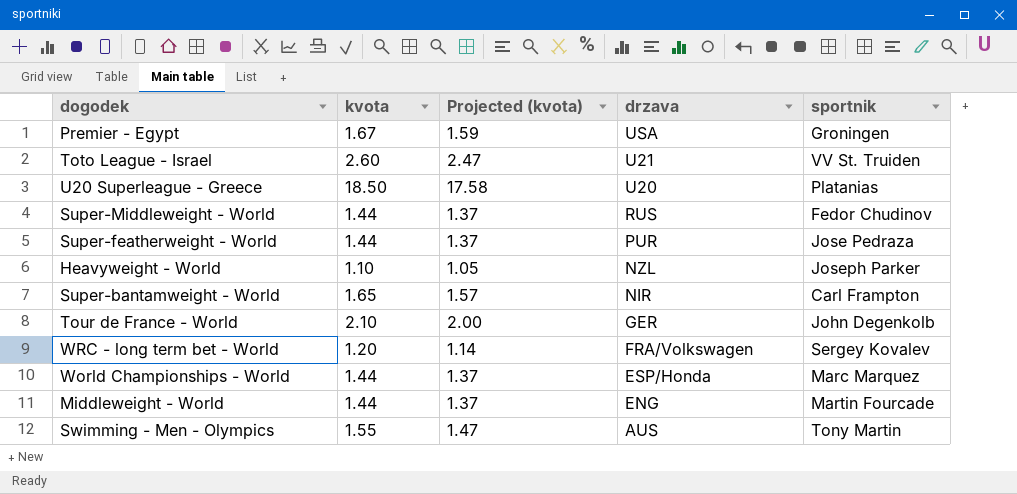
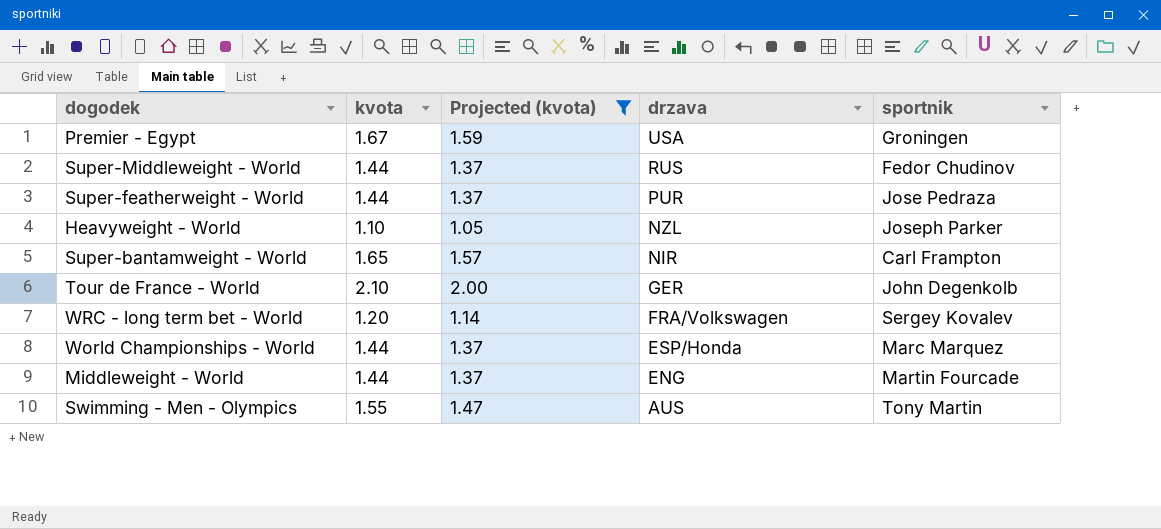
filter: none -> Projected (kvota) <= 2.00

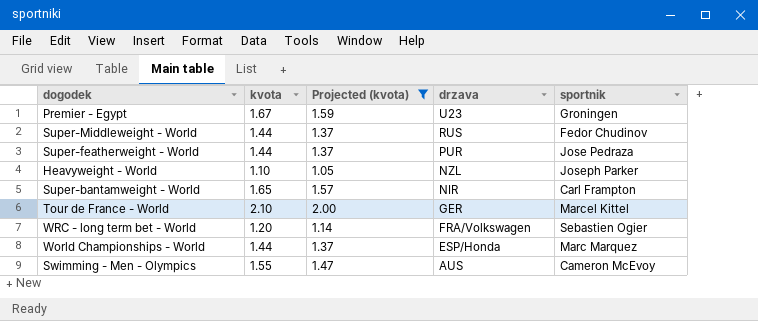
row Middleweight - World: 1.44 | 1.37 | ENG | Martin Fourcade -> none
Premier - Egypt | drzava: USA -> U23
Tour de France - World | sportnik: John Degenkolb -> Marcel Kittel
WRC - long term bet - World | sportnik: Sergey Kovalev -> Sebastien Ogier
Swimming - Men - Olympics | sportnik: Tony Martin -> Cameron McEvoy

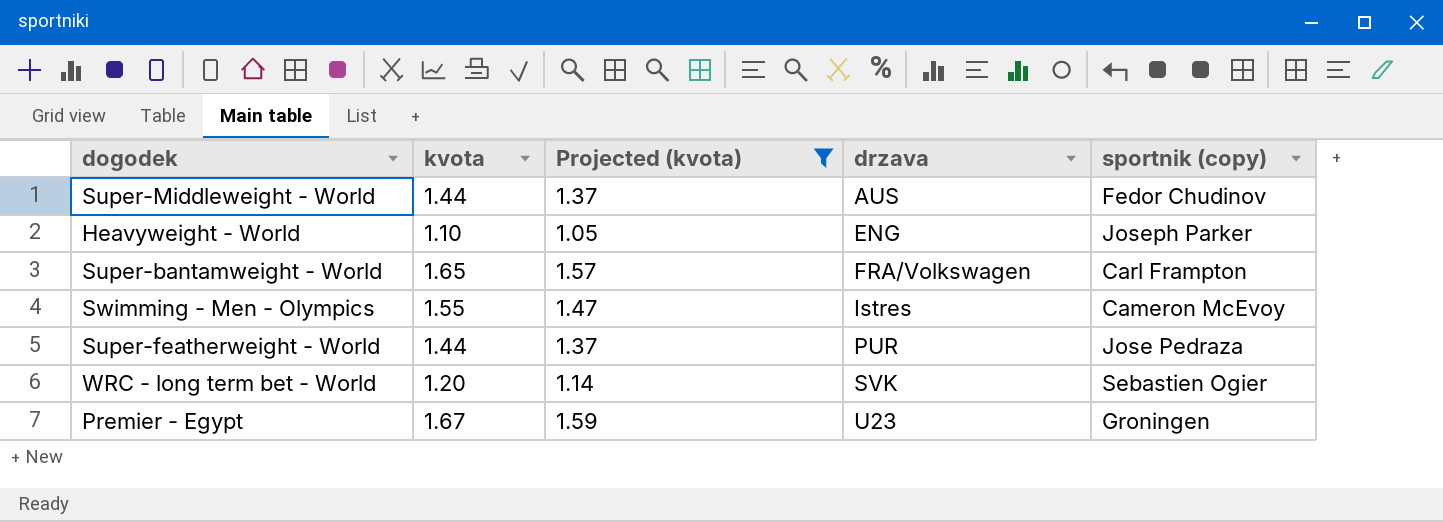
row order: drzava descending -> drzava ascending
column name: sportnik -> sportnik (copy)
row Tour de France - World: 2.10 | 2.00 | GER | Marcel Kittel -> none
row World Championships - World: 1.44 | 1.37 | ESP/Honda | Marc Marquez -> none
Super-Middleweight - World | drzava: RUS -> AUS
Heavyweight - World | drzava: NZL -> ENG
Super-bantamweight - World | drzava: NIR -> FRA/Volkswagen
Swimming - Men - Olympics | drzava: AUS -> Istres
WRC - long term bet - World | drzava: FRA/Volkswagen -> SVK

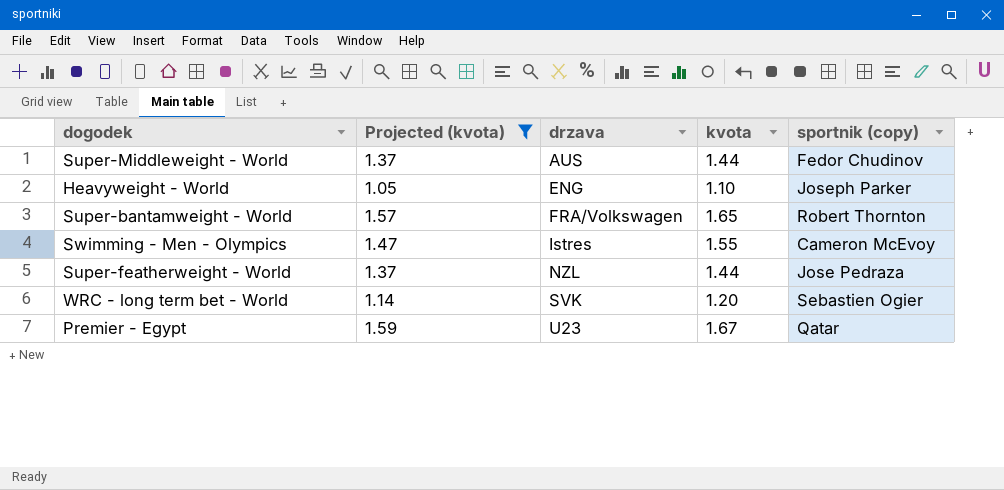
column kvota | position: 2 -> 4
Super-bantamweight - World | sportnik (copy): Carl Frampton -> Robert Thornton
Super-featherweight - World | drzava: PUR -> NZL
Premier - Egypt | sportnik (copy): Groningen -> Qatar

